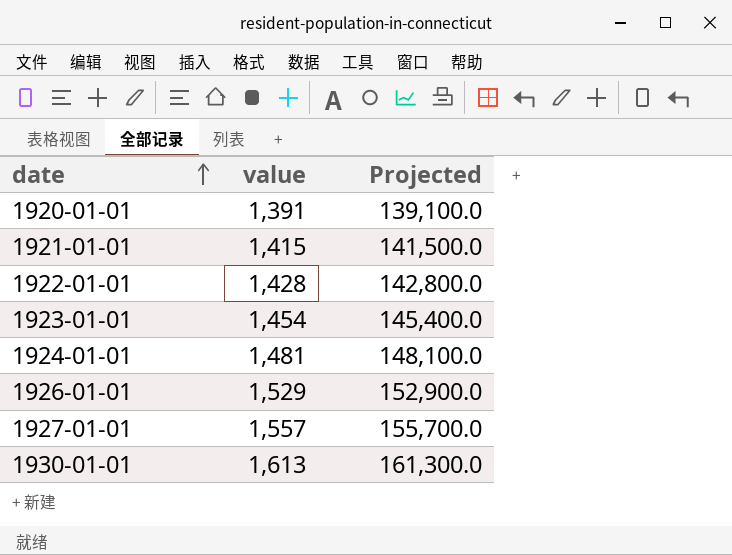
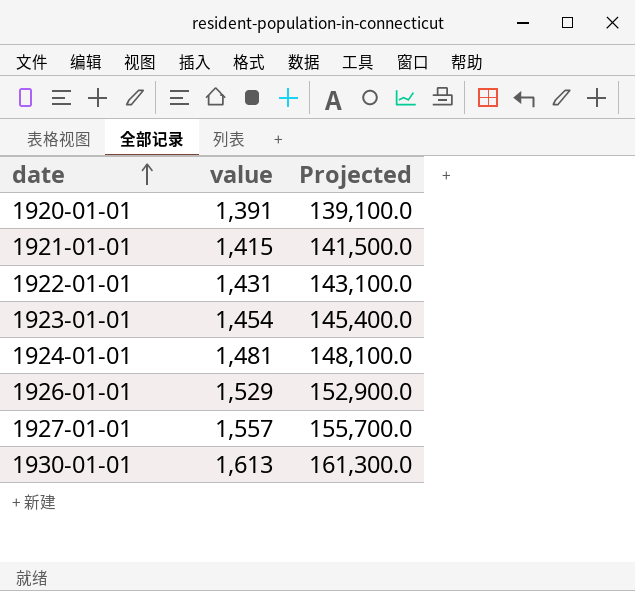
1922-01-01 | value: 1,428 -> 1,431
1922-01-01 | Projected: 142,800.0 -> 143,100.0

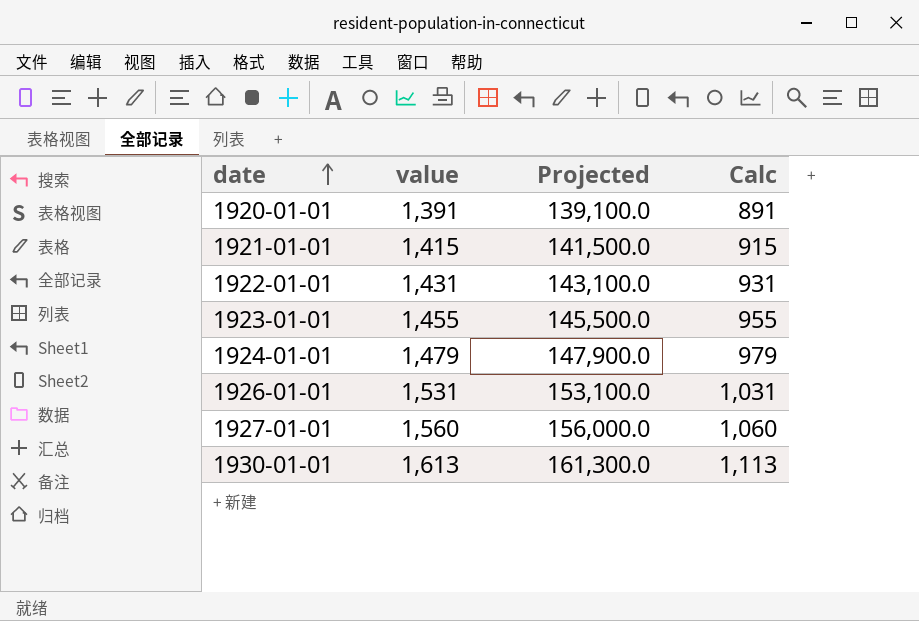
column Calc | formula: none -> [value] - 500
1923-01-01 | value: 1,454 -> 1,455
1923-01-01 | Projected: 145,400.0 -> 145,500.0
1924-01-01 | value: 1,481 -> 1,479
1924-01-01 | Projected: 148,100.0 -> 147,900.0
1926-01-01 | value: 1,529 -> 1,531
1926-01-01 | Projected: 152,900.0 -> 153,100.0
1927-01-01 | value: 1,557 -> 1,560
1927-01-01 | Projected: 155,700.0 -> 156,000.0

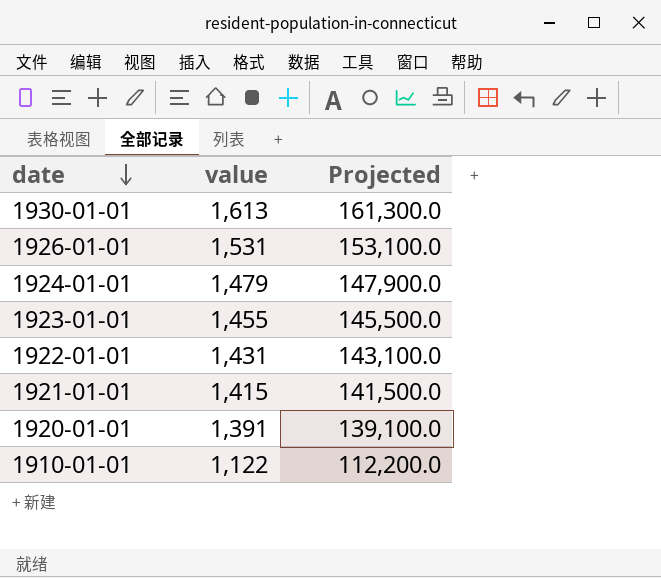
row order: date ascending -> date descending
column Calc | formula: [value] - 500 -> none
row 1927-01-01: 1,560 | 156,000.0 | 1,060 -> none
row 1910-01-01: none -> 1,122 | 112,200.0

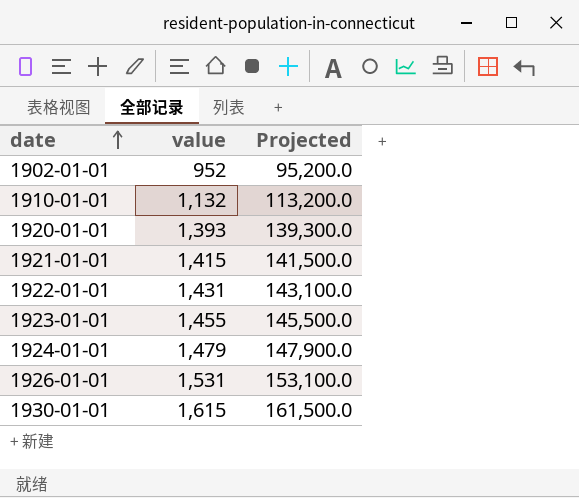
row order: date descending -> date ascending
row 1902-01-01: none -> 952 | 95,200.0
1910-01-01 | value: 1,122 -> 1,132
1910-01-01 | Projected: 112,200.0 -> 113,200.0
1920-01-01 | value: 1,391 -> 1,393
1920-01-01 | Projected: 139,100.0 -> 139,300.0
1930-01-01 | value: 1,613 -> 1,615
1930-01-01 | Projected: 161,300.0 -> 161,500.0

